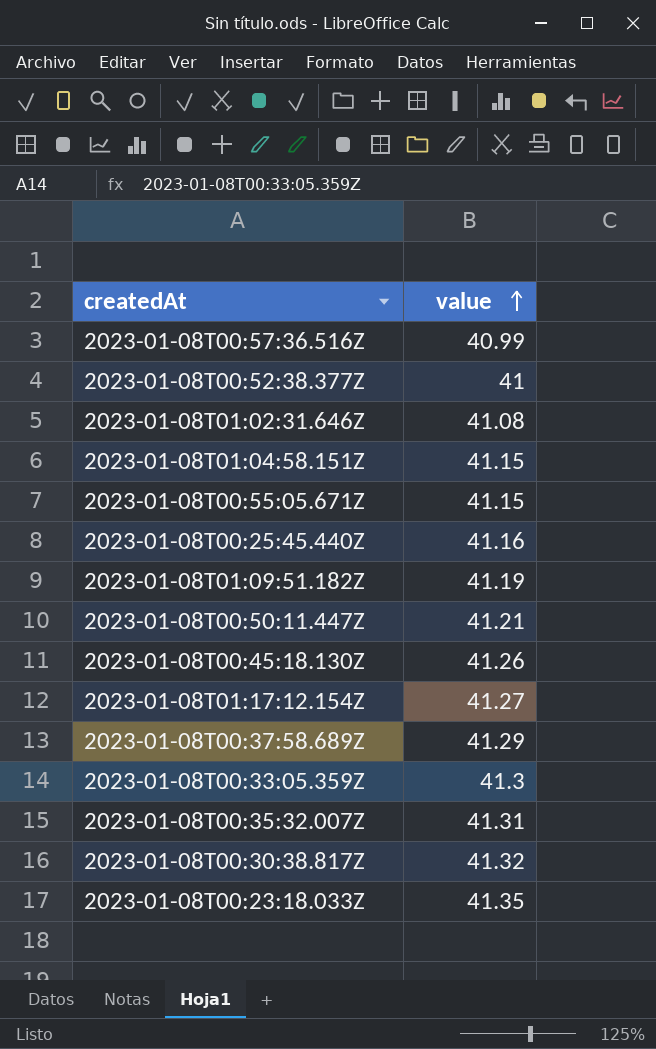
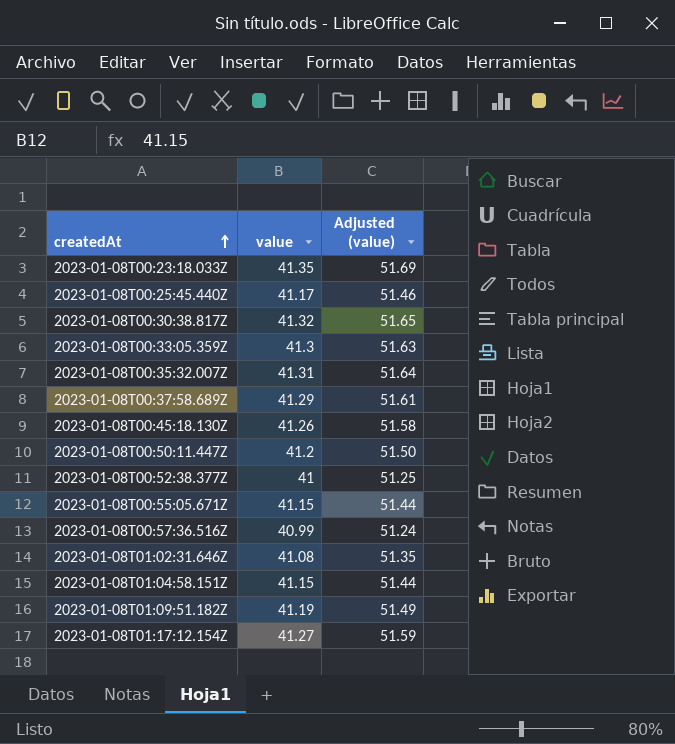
row order: value ascending -> createdAt ascending
column Adjusted (value) | formula: none -> [value] * 1.25
2023-01-08T00:25:45.440Z | value: 41.16 -> 41.17
2023-01-08T00:50:11.447Z | value: 41.21 -> 41.2

